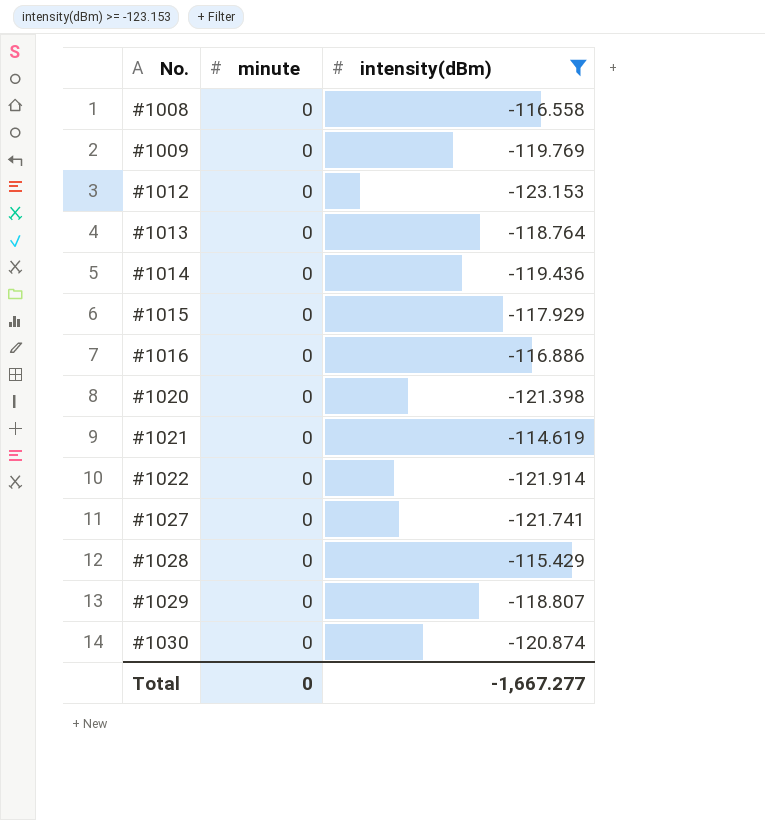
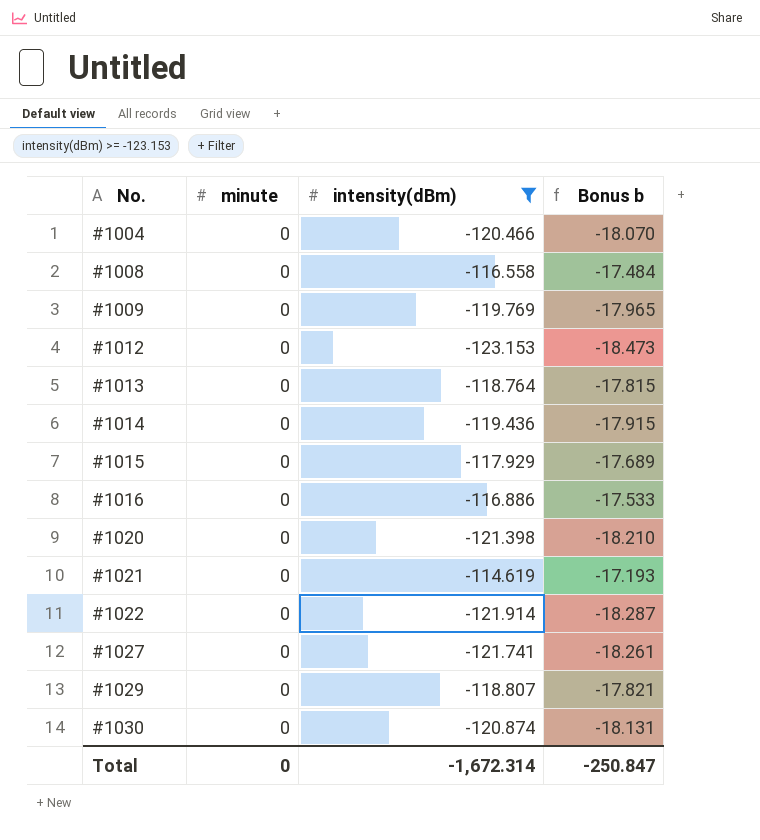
column Bonus b | formula: none -> [intensity(dBm)] * 0.15
row #1028: 0 | -115.429 -> none
row #1004: none -> 0 | -120.466 | -18.070
Total | intensity(dBm): -1,667.277 -> -1,672.314

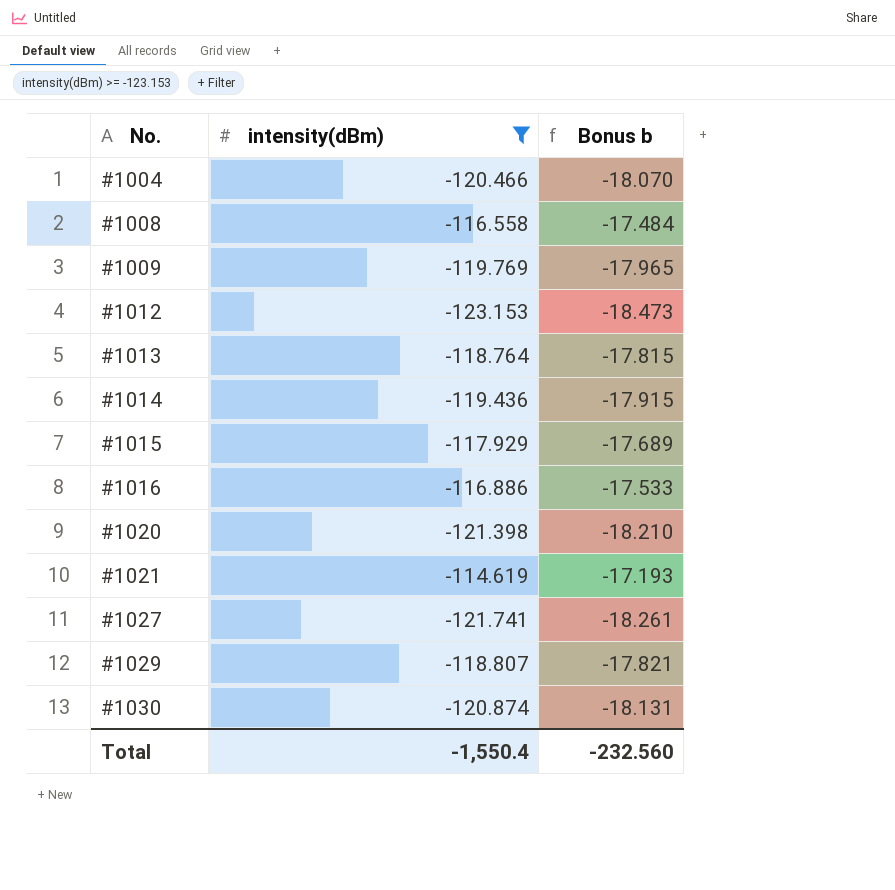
column minute | position: 2 -> none
row #1022: 0 | -121.914 | -18.287 -> none
Total | intensity(dBm): -1,672.314 -> -1,550.4
Total | Bonus b: -250.847 -> -232.560

